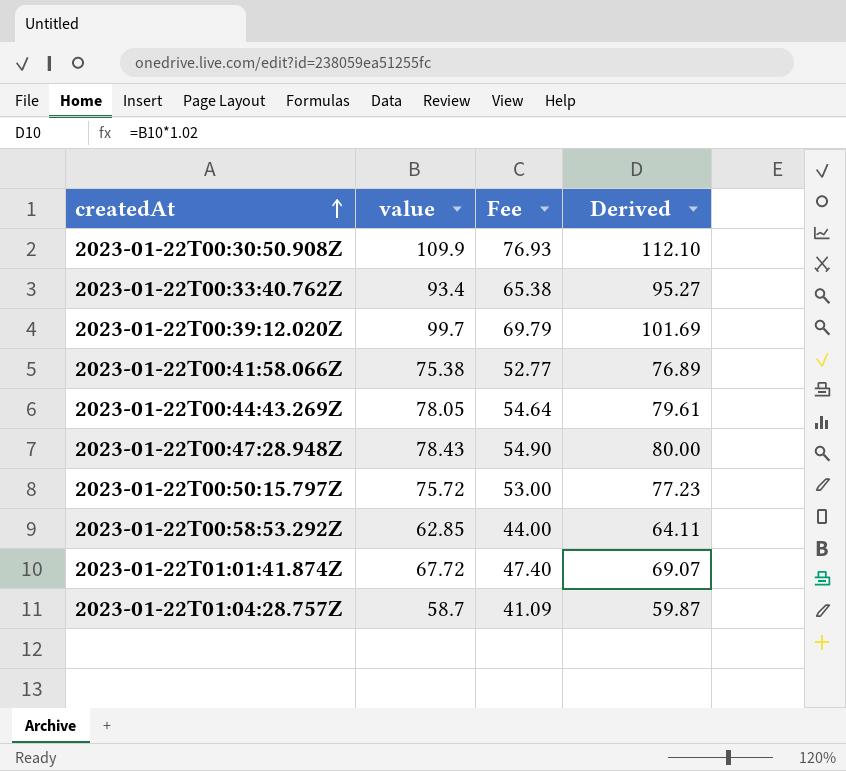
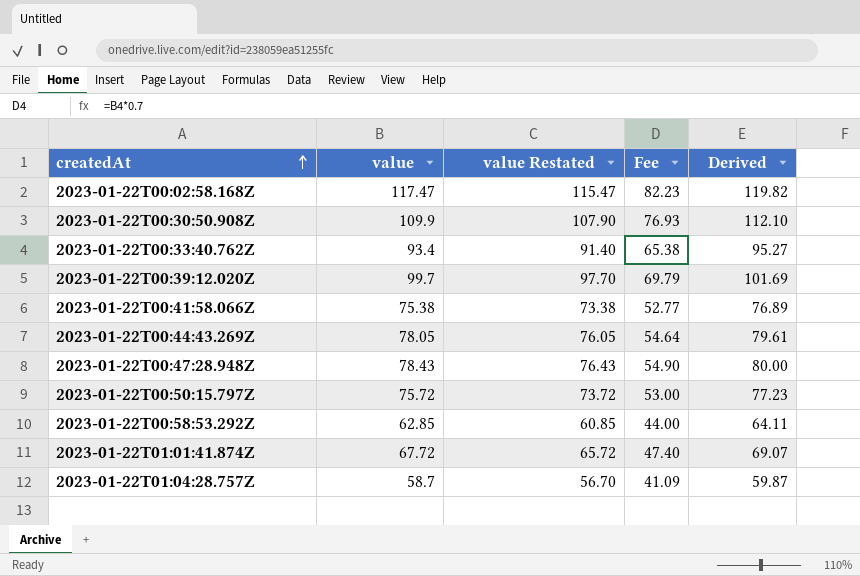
column value Restated | formula: none -> [value] - 2
row 2023-01-22T00:02:58.168Z: none -> 117.47 | 115.47 | 82.23 | 119.82

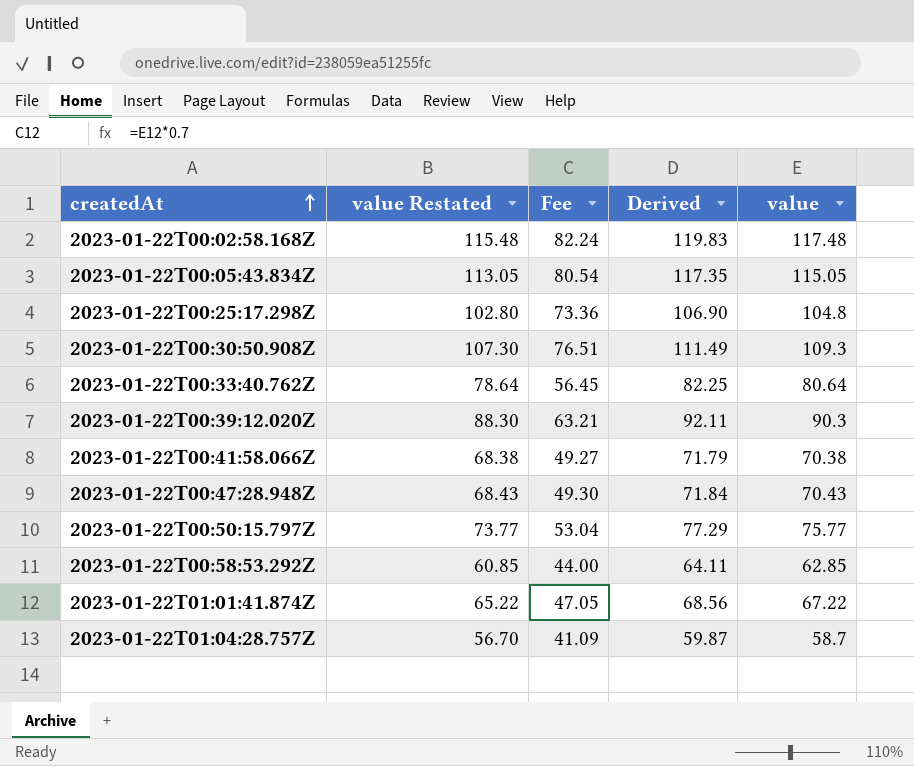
column value | position: 2 -> 5
row 2023-01-22T00:44:43.269Z: 78.05 | 76.05 | 54.64 | 79.61 -> none
2023-01-22T00:02:58.168Z | value Restated: 115.47 -> 115.48
2023-01-22T00:02:58.168Z | Fee: 82.23 -> 82.24
2023-01-22T00:02:58.168Z | Derived: 119.82 -> 119.83
2023-01-22T00:02:58.168Z | value: 117.47 -> 117.48
row 2023-01-22T00:05:43.834Z: none -> 113.05 | 80.54 | 117.35 | 115.05
row 2023-01-22T00:25:17.298Z: none -> 102.80 | 73.36 | 106.90 | 104.8
2023-01-22T00:30:50.908Z | value Restated: 107.90 -> 107.30
2023-01-22T00:30:50.908Z | Fee: 76.93 -> 76.51
2023-01-22T00:30:50.908Z | Derived: 112.10 -> 111.49
2023-01-22T00:30:50.908Z | value: 109.9 -> 109.3
2023-01-22T00:33:40.762Z | value Restated: 91.40 -> 78.64
2023-01-22T00:33:40.762Z | Fee: 65.38 -> 56.45
2023-01-22T00:33:40.762Z | Derived: 95.27 -> 82.25
2023-01-22T00:33:40.762Z | value: 93.4 -> 80.64
2023-01-22T00:39:12.020Z | value Restated: 97.70 -> 88.30
2023-01-22T00:39:12.020Z | Fee: 69.79 -> 63.21
2023-01-22T00:39:12.020Z | Derived: 101.69 -> 92.11
2023-01-22T00:39:12.020Z | value: 99.7 -> 90.3
2023-01-22T00:41:58.066Z | value Restated: 73.38 -> 68.38
2023-01-22T00:41:58.066Z | Fee: 52.77 -> 49.27
2023-01-22T00:41:58.066Z | Derived: 76.89 -> 71.79
2023-01-22T00:41:58.066Z | value: 75.38 -> 70.38
2023-01-22T00:47:28.948Z | value Restated: 76.43 -> 68.43
2023-01-22T00:47:28.948Z | Fee: 54.90 -> 49.30
2023-01-22T00:47:28.948Z | Derived: 80.00 -> 71.84
2023-01-22T00:47:28.948Z | value: 78.43 -> 70.43
2023-01-22T00:50:15.797Z | value Restated: 73.72 -> 73.77
2023-01-22T00:50:15.797Z | Fee: 53.00 -> 53.04
2023-01-22T00:50:15.797Z | Derived: 77.23 -> 77.29
2023-01-22T00:50:15.797Z | value: 75.72 -> 75.77
2023-01-22T01:01:41.874Z | value Restated: 65.72 -> 65.22
2023-01-22T01:01:41.874Z | Fee: 47.40 -> 47.05
2023-01-22T01:01:41.874Z | Derived: 69.07 -> 68.56
2023-01-22T01:01:41.874Z | value: 67.72 -> 67.22

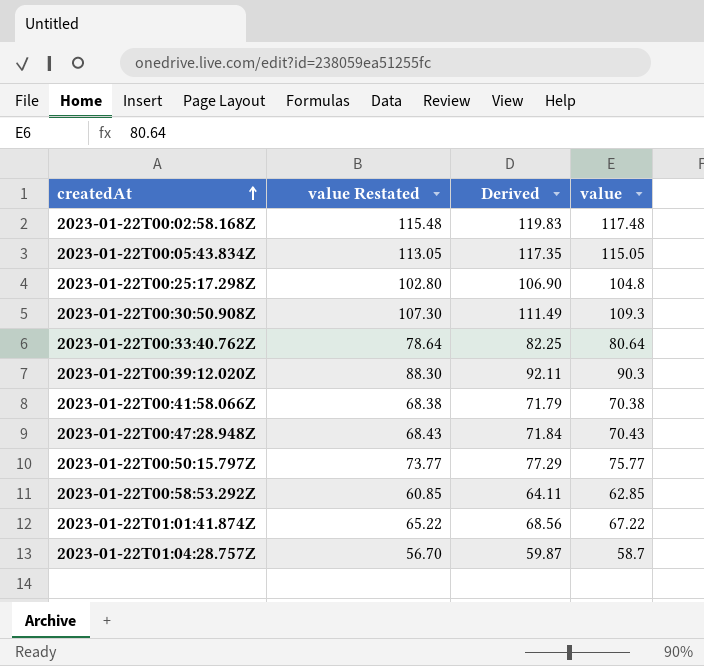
column Fee | formula: [value] * 0.7 -> none

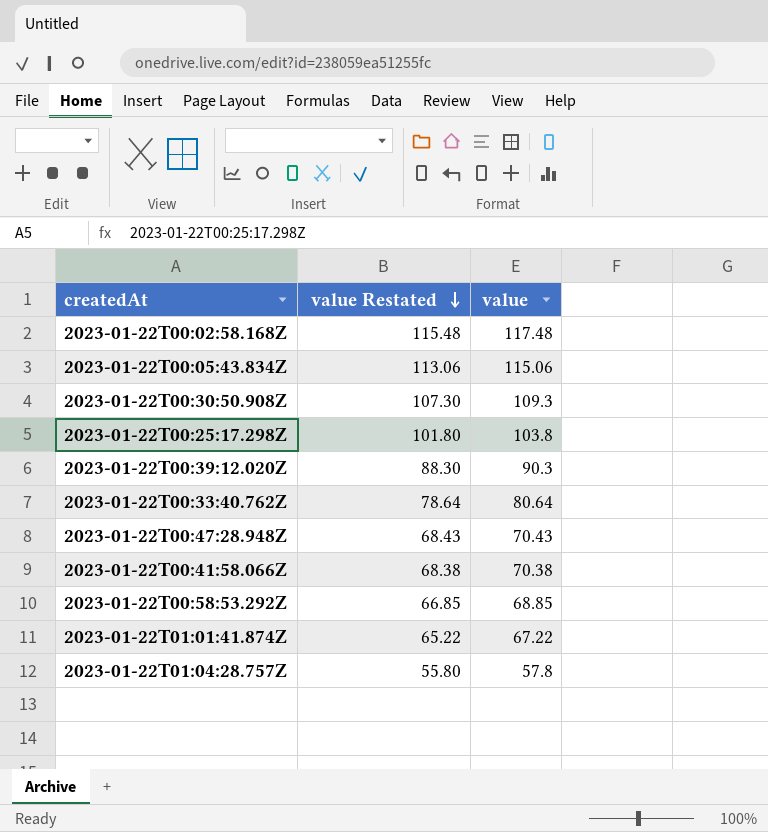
row order: createdAt ascending -> value Restated descending
column Derived | formula: [value] * 1.02 -> none
row 2023-01-22T00:50:15.797Z: 73.77 | 77.29 | 75.77 -> none
2023-01-22T00:05:43.834Z | value Restated: 113.05 -> 113.06
2023-01-22T00:05:43.834Z | value: 115.05 -> 115.06
2023-01-22T00:25:17.298Z | value Restated: 102.80 -> 101.80
2023-01-22T00:25:17.298Z | value: 104.8 -> 103.8
2023-01-22T00:58:53.292Z | value Restated: 60.85 -> 66.85
2023-01-22T00:58:53.292Z | value: 62.85 -> 68.85
2023-01-22T01:04:28.757Z | value Restated: 56.70 -> 55.80
2023-01-22T01:04:28.757Z | value: 58.7 -> 57.8

